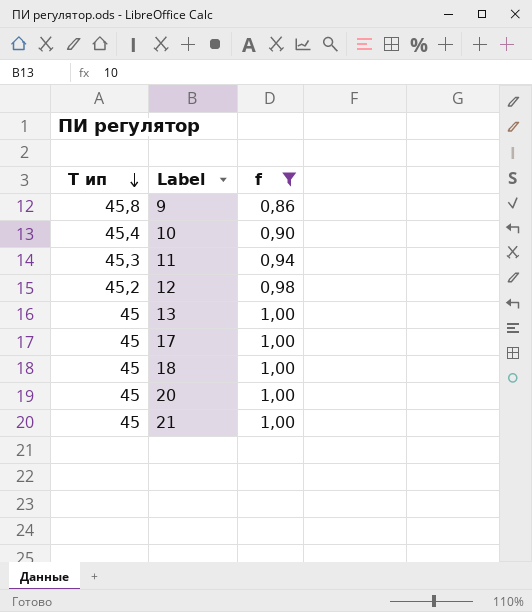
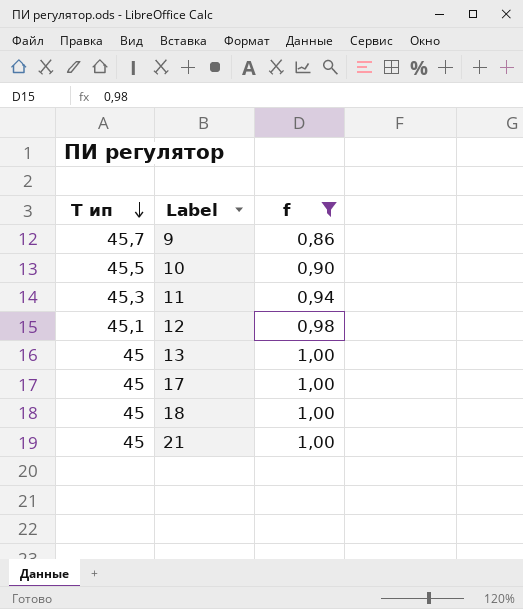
row 20: 45 | 1,00 -> none
9 | Т ип: 45,8 -> 45,7
10 | Т ип: 45,4 -> 45,5
12 | Т ип: 45,2 -> 45,1

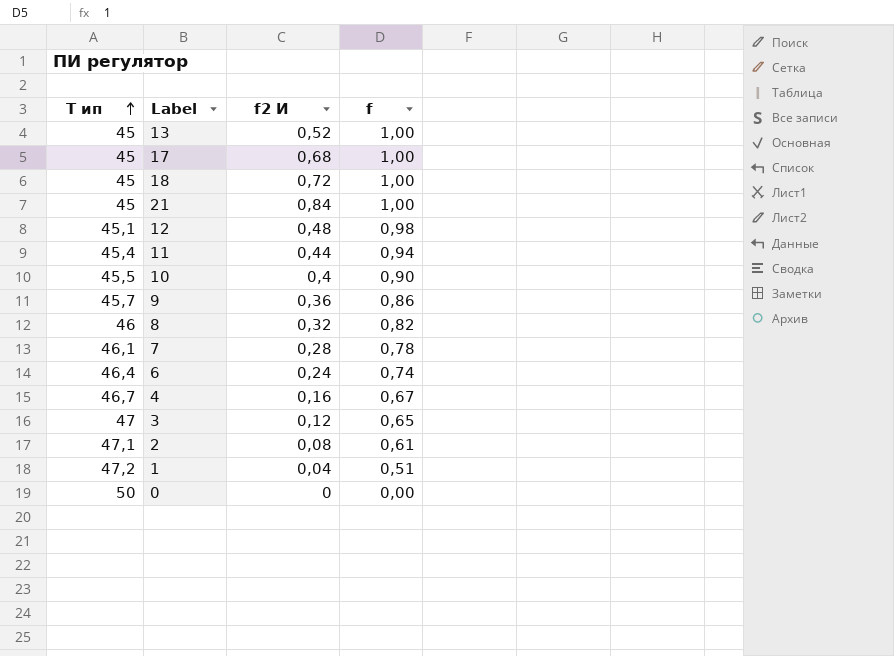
filter: f >= 0,86 -> none
row order: Т ип descending -> Т ип ascending
column f2 И | position: none -> 3
11 | Т ип: 45,3 -> 45,4

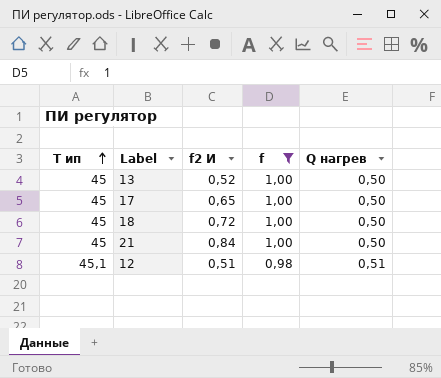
filter: none -> f >= 0,98
column Q нагрев | position: none -> 5
17 | f2 И: 0,68 -> 0,65
12 | f2 И: 0,48 -> 0,51

